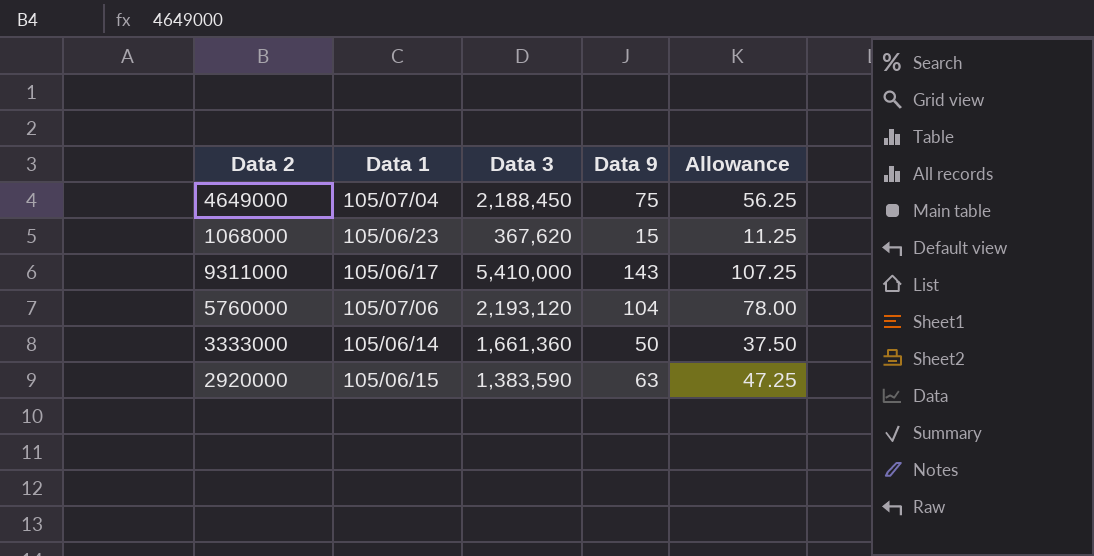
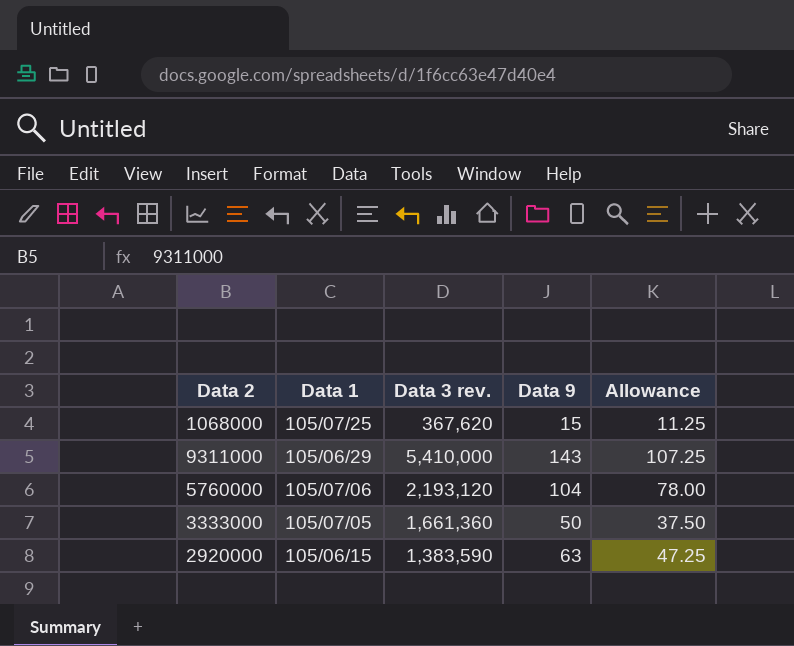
column name: Data 3 -> Data 3 rev.
row 4649000: 105/07/04 | 2,188,450 | 75 | 56.25 -> none
1068000 | Data 1: 105/06/23 -> 105/07/25
9311000 | Data 1: 105/06/17 -> 105/06/29
3333000 | Data 1: 105/06/14 -> 105/07/05

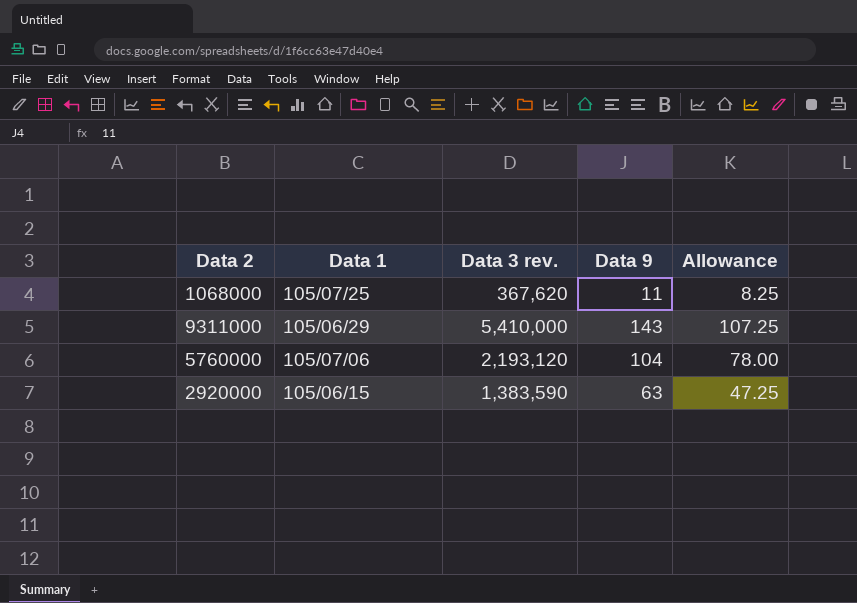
row 3333000: 105/07/05 | 1,661,360 | 50 | 37.50 -> none
1068000 | Data 9: 15 -> 11
1068000 | Allowance: 11.25 -> 8.25

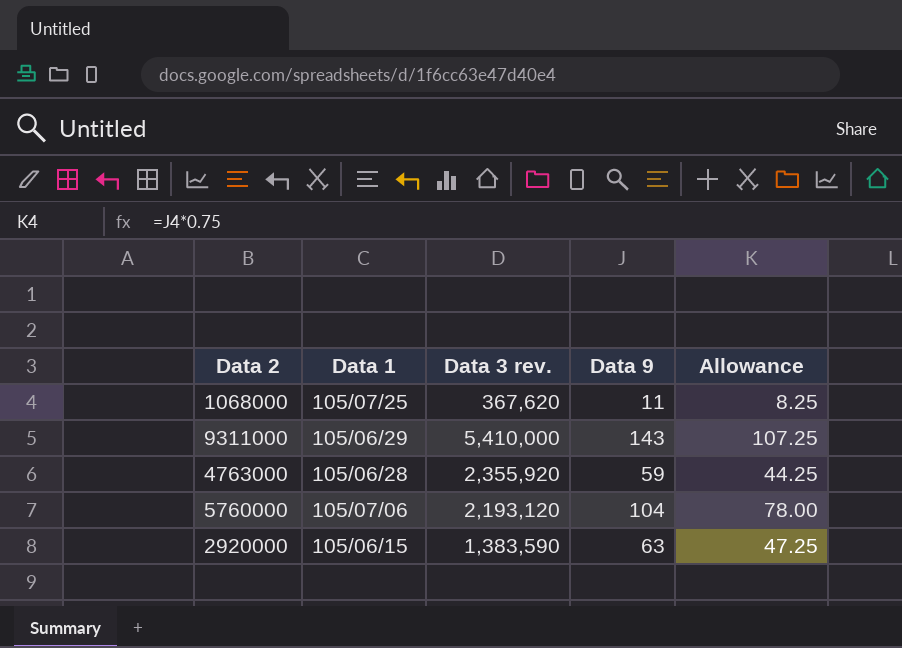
row 4763000: none -> 105/06/28 | 2,355,920 | 59 | 44.25

